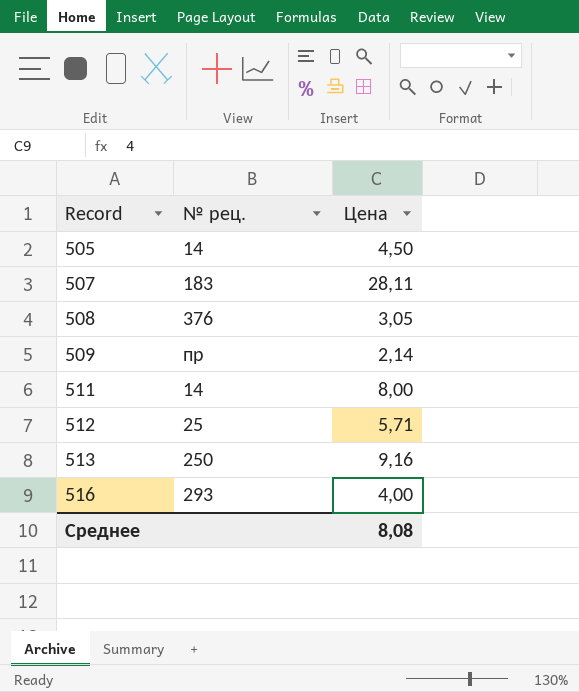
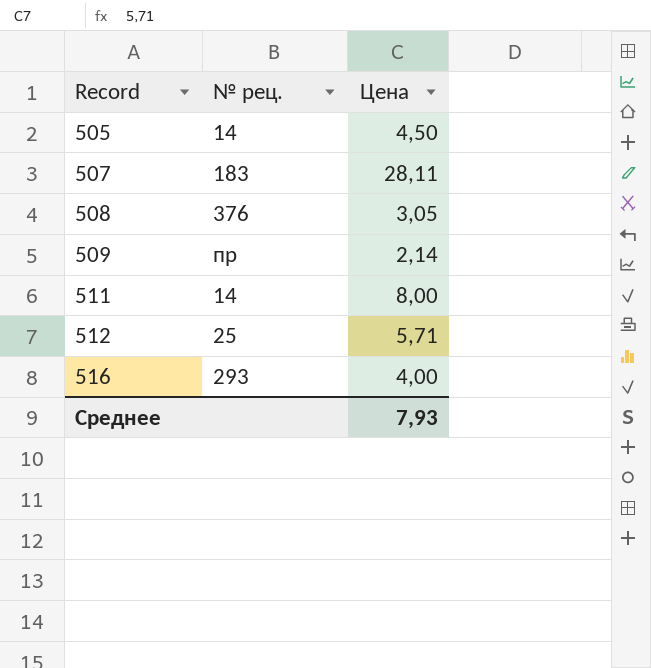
row 513: 250 | 9,16 -> none
Среднее | Цена: 8,08 -> 7,93

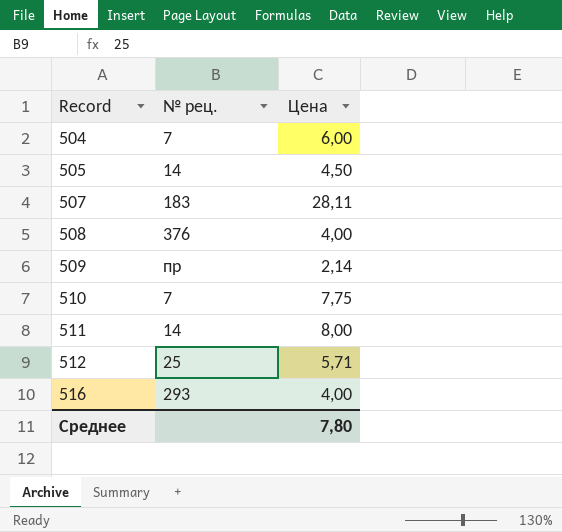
row 504: none -> 7 | 6,00
508 | Цена: 3,05 -> 4,00
row 510: none -> 7 | 7,75
Среднее | Цена: 7,93 -> 7,80

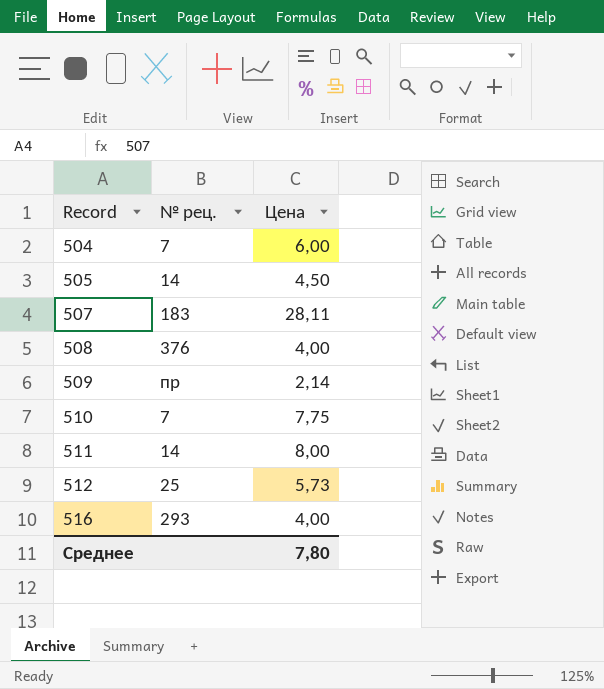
512 | Цена: 5,71 -> 5,73

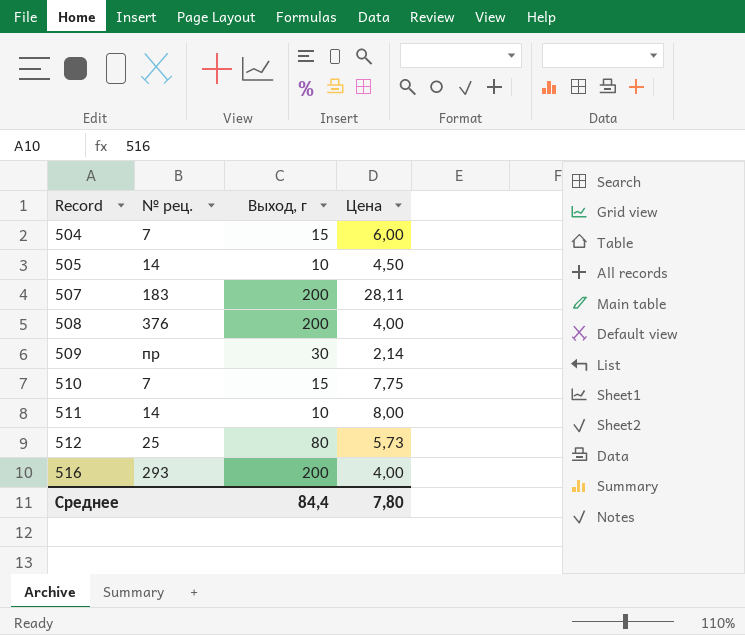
column Выход, г | position: none -> 3

